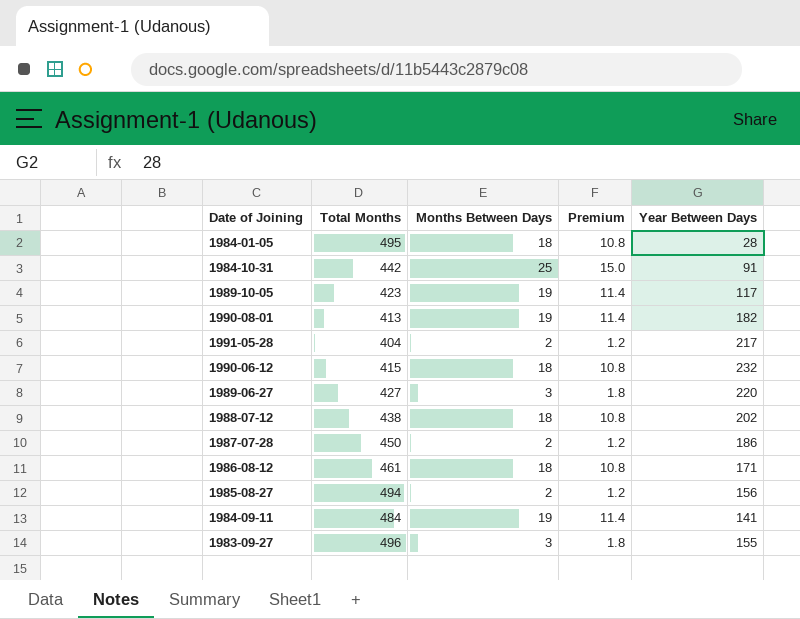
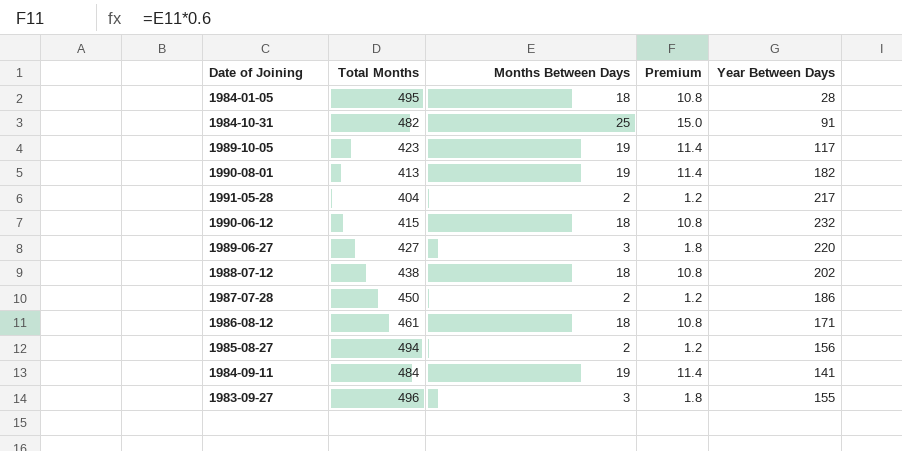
1984-10-31 | Total Months: 442 -> 482

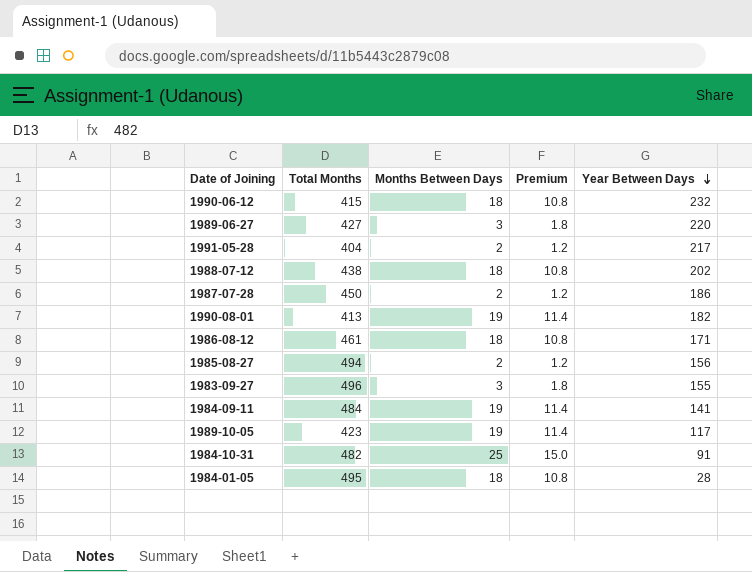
row order: none -> Year Between Days descending

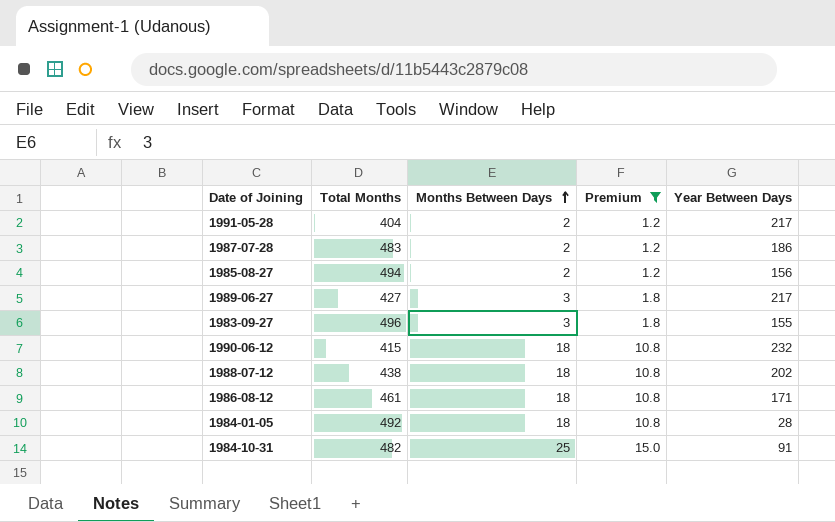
filter: none -> Premium != 11.4
row order: Year Between Days descending -> Months Between Days ascending
1987-07-28 | Total Months: 450 -> 483
1989-06-27 | Year Between Days: 220 -> 217
1984-01-05 | Total Months: 495 -> 492

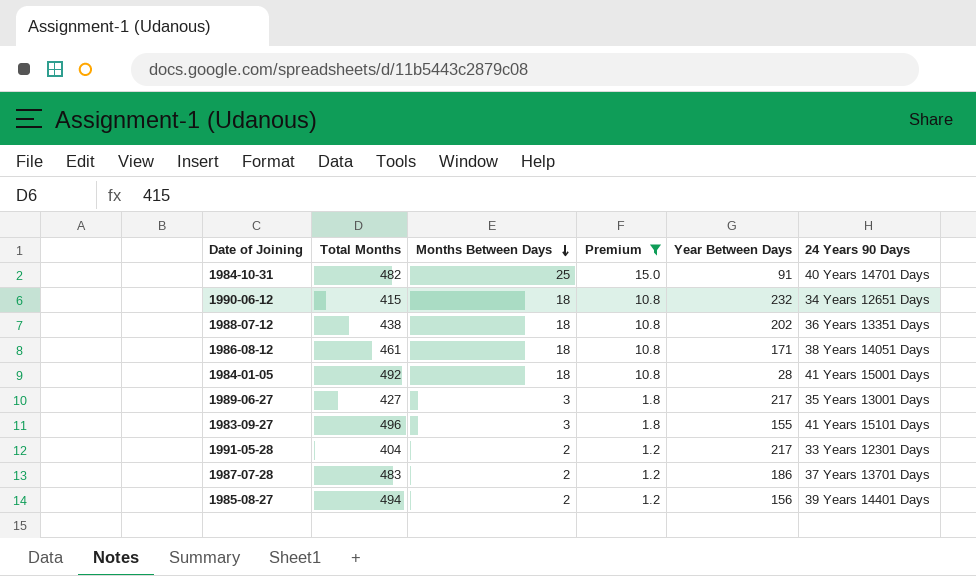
row order: Months Between Days ascending -> Months Between Days descending
column 24 Years 90 Days | position: none -> 6

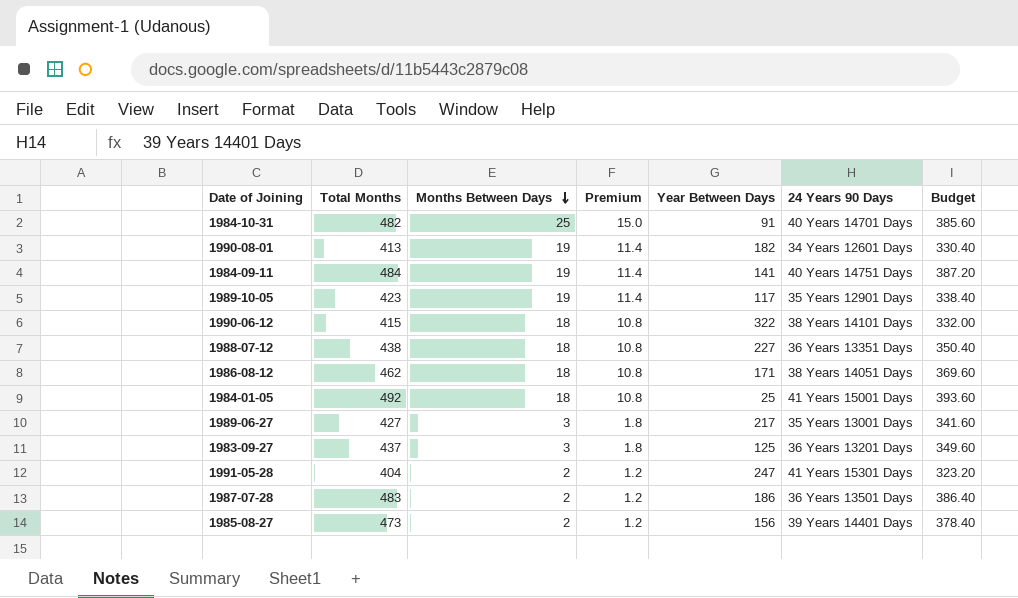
filter: Premium != 11.4 -> none
column Budget | formula: none -> [Total Months] * 0.8
1990-06-12 | Year Between Days: 232 -> 322
1990-06-12 | 24 Years 90 Days: 34 Years 12651 Days -> 38 Years 14101 Days
1988-07-12 | Year Between Days: 202 -> 227
1986-08-12 | Total Months: 461 -> 462
1984-01-05 | Year Between Days: 28 -> 25
1983-09-27 | Total Months: 496 -> 437
1983-09-27 | Year Between Days: 155 -> 125
1983-09-27 | 24 Years 90 Days: 41 Years 15101 Days -> 36 Years 13201 Days
1991-05-28 | Year Between Days: 217 -> 247
1991-05-28 | 24 Years 90 Days: 33 Years 12301 Days -> 41 Years 15301 Days
1987-07-28 | 24 Years 90 Days: 37 Years 13701 Days -> 36 Years 13501 Days
1985-08-27 | Total Months: 494 -> 473

